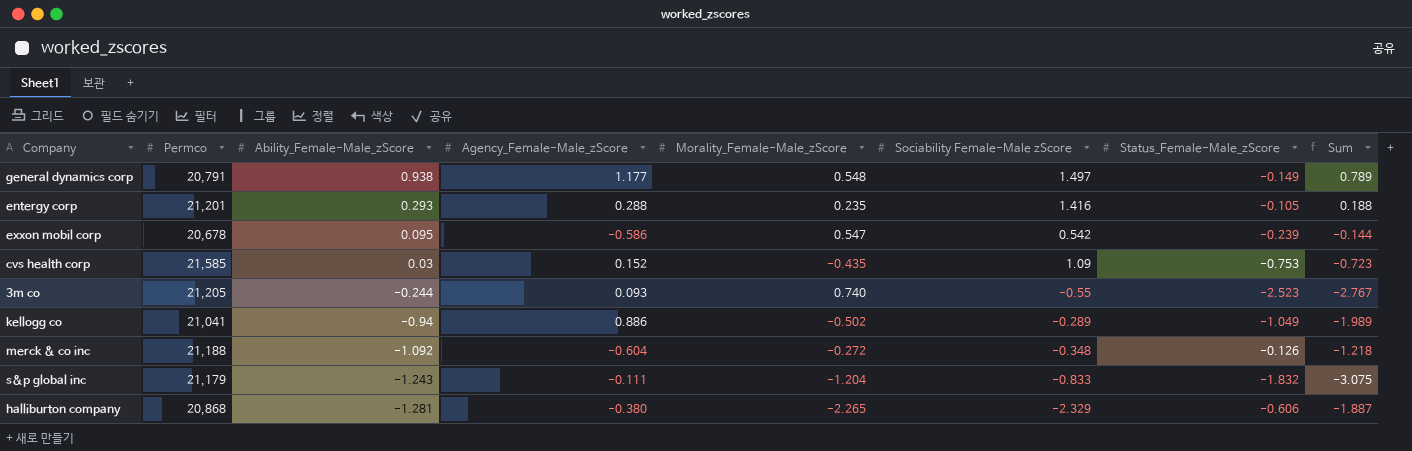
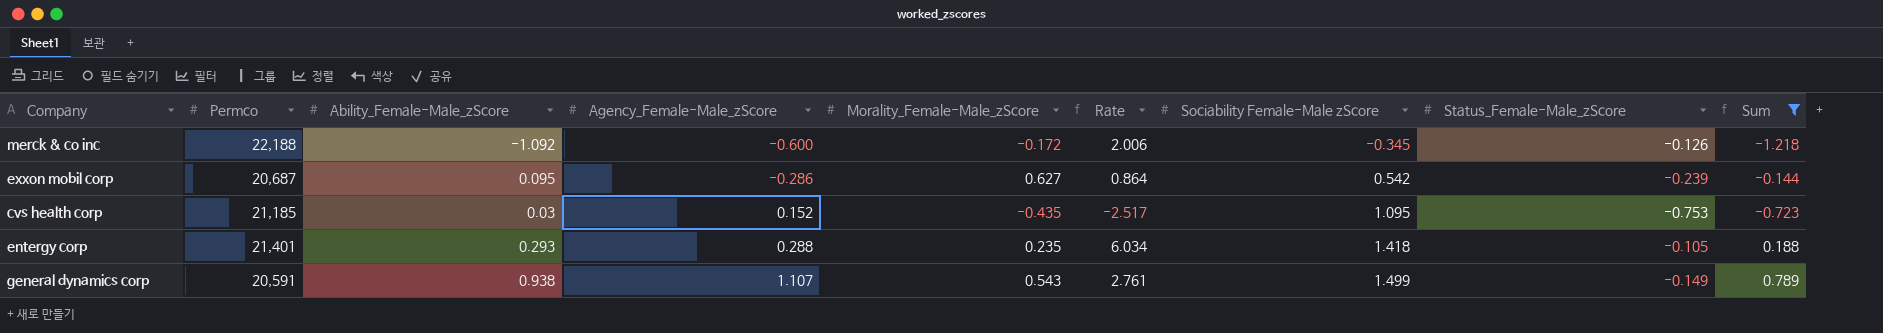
filter: none -> Sum >= -1.218
row order: Ability_Female-Male_zScore descending -> Agency_Female-Male_zScore ascending
column Rate | formula: none -> [Sociability Female-Male zScore] / [Morality_Female-Male_zScore]
merck & co inc | Permco: 21,188 -> 22,188
merck & co inc | Agency_Female-Male_zScore: -0.604 -> -0.600
merck & co inc | Morality_Female-Male_zScore: -0.272 -> -0.172
merck & co inc | Sociability Female-Male zScore: -0.348 -> -0.345
exxon mobil corp | Permco: 20,678 -> 20,687
exxon mobil corp | Agency_Female-Male_zScore: -0.586 -> -0.286
exxon mobil corp | Morality_Female-Male_zScore: 0.547 -> 0.627
cvs health corp | Permco: 21,585 -> 21,185
cvs health corp | Sociability Female-Male zScore: 1.09 -> 1.095
entergy corp | Permco: 21,201 -> 21,401
entergy corp | Sociability Female-Male zScore: 1.416 -> 1.418
general dynamics corp | Permco: 20,791 -> 20,591
general dynamics corp | Agency_Female-Male_zScore: 1.177 -> 1.107
general dynamics corp | Morality_Female-Male_zScore: 0.548 -> 0.543
general dynamics corp | Sociability Female-Male zScore: 1.497 -> 1.499

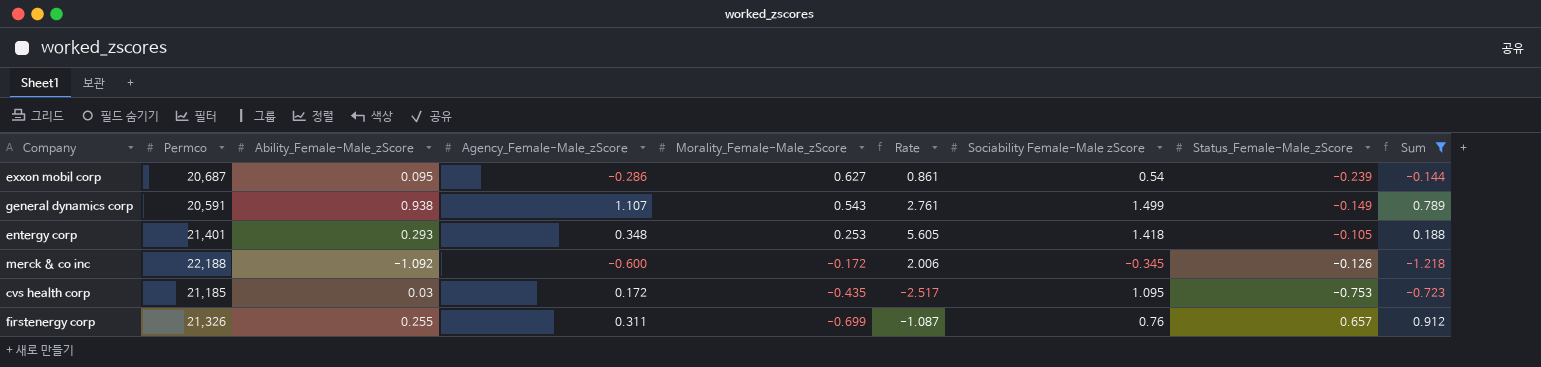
row order: Agency_Female-Male_zScore ascending -> Morality_Female-Male_zScore descending
exxon mobil corp | Rate: 0.864 -> 0.861
exxon mobil corp | Sociability Female-Male zScore: 0.542 -> 0.54
entergy corp | Agency_Female-Male_zScore: 0.288 -> 0.348
entergy corp | Morality_Female-Male_zScore: 0.235 -> 0.253
entergy corp | Rate: 6.034 -> 5.605
cvs health corp | Agency_Female-Male_zScore: 0.152 -> 0.172
row firstenergy corp: none -> 21,326 | 0.255 | 0.311 | -0.699 | -1.087 | 0.76 | 0.657 | 0.912

